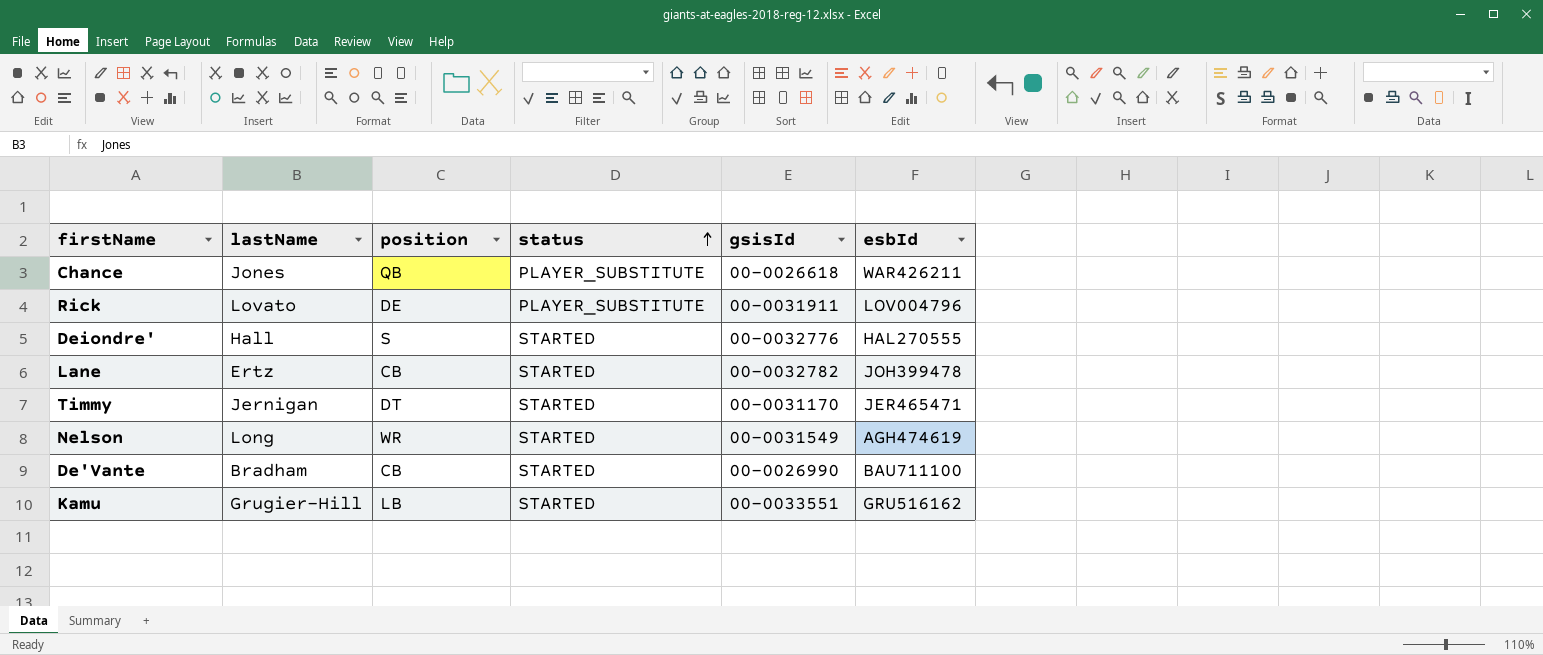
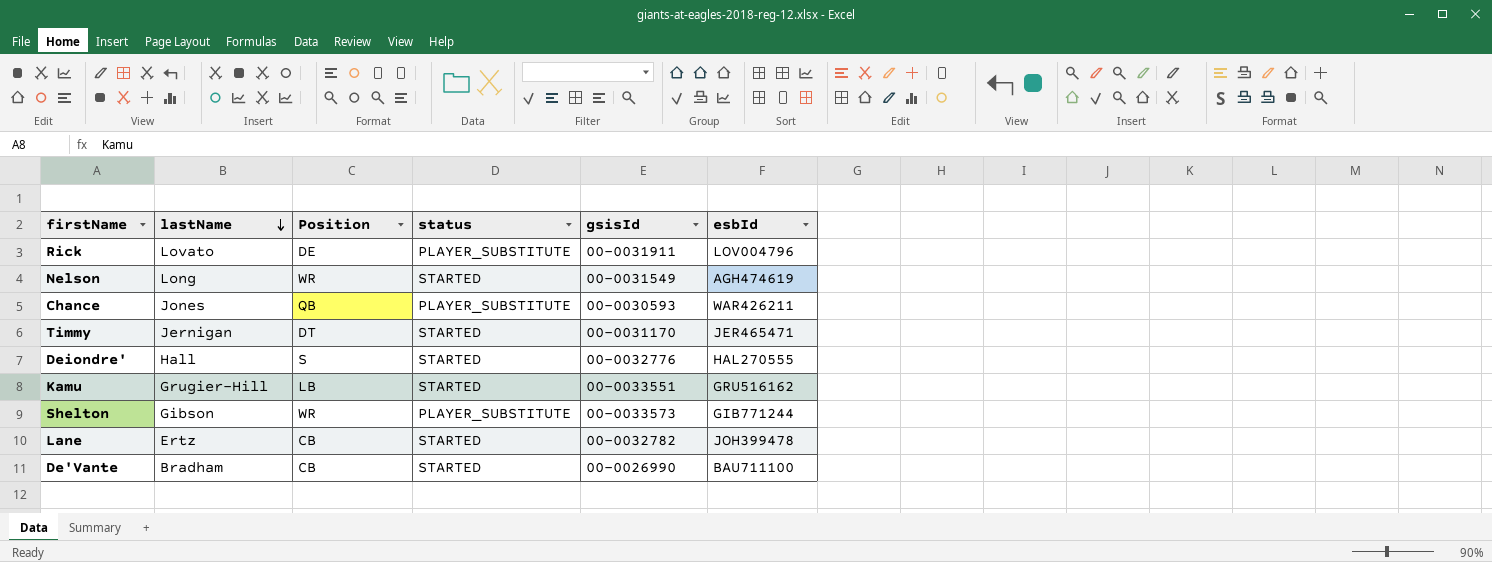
row order: status ascending -> lastName descending
column name: position -> Position
Chance | gsisId: 00-0026618 -> 00-0030593
row Shelton: none -> Gibson | WR | PLAYER_SUBSTITUTE | 00-0033573 | GIB771244

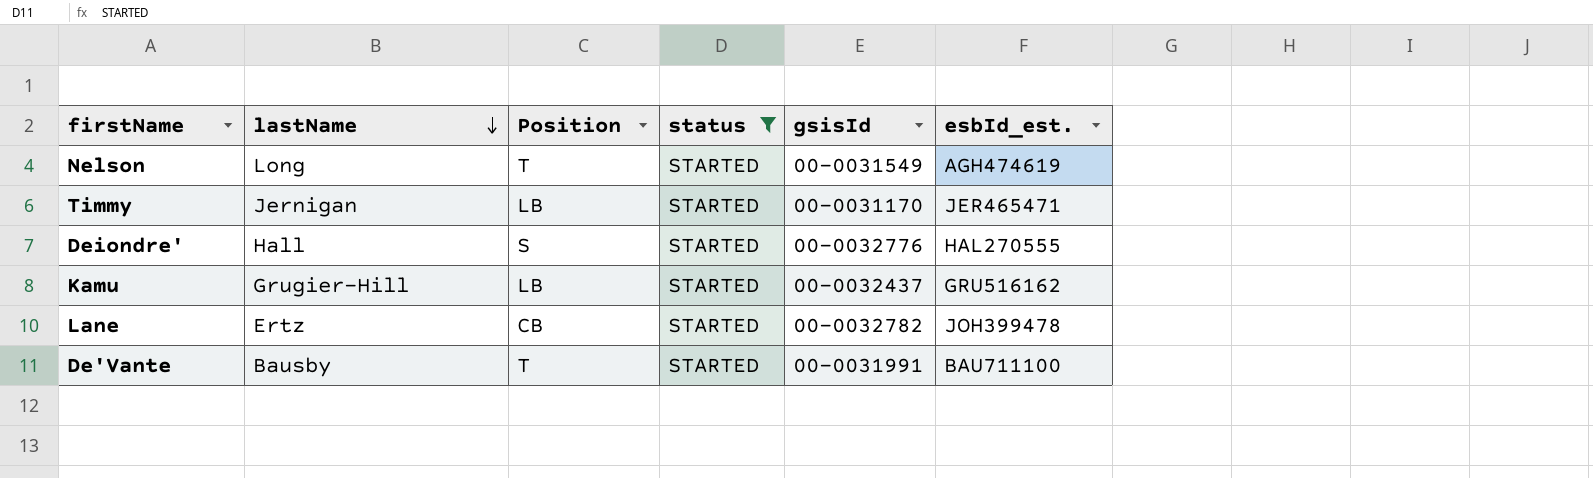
filter: none -> status = STARTED
column name: esbId -> esbId_est.
Nelson | Position: WR -> T
Timmy | Position: DT -> LB
Kamu | gsisId: 00-0033551 -> 00-0032437
De'Vante | lastName: Bradham -> Bausby
De'Vante | Position: CB -> T
De'Vante | gsisId: 00-0026990 -> 00-0031991

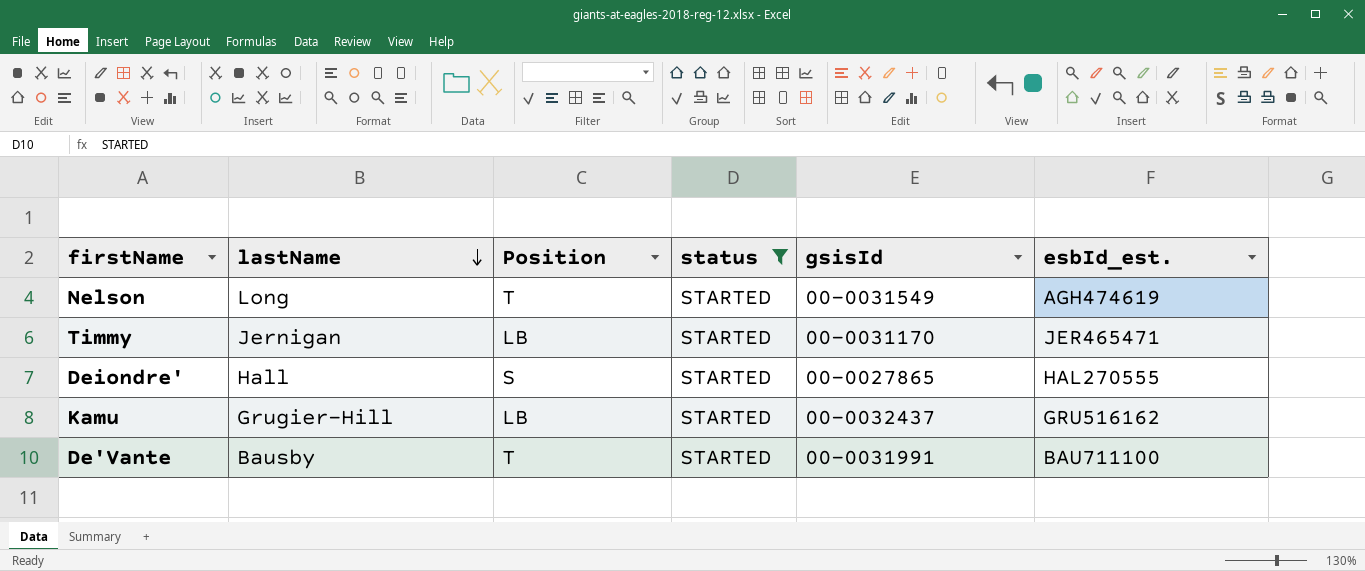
row Lane: Ertz | CB | STARTED | 00-0032782 | JOH399478 -> none
Deiondre' | gsisId: 00-0032776 -> 00-0027865

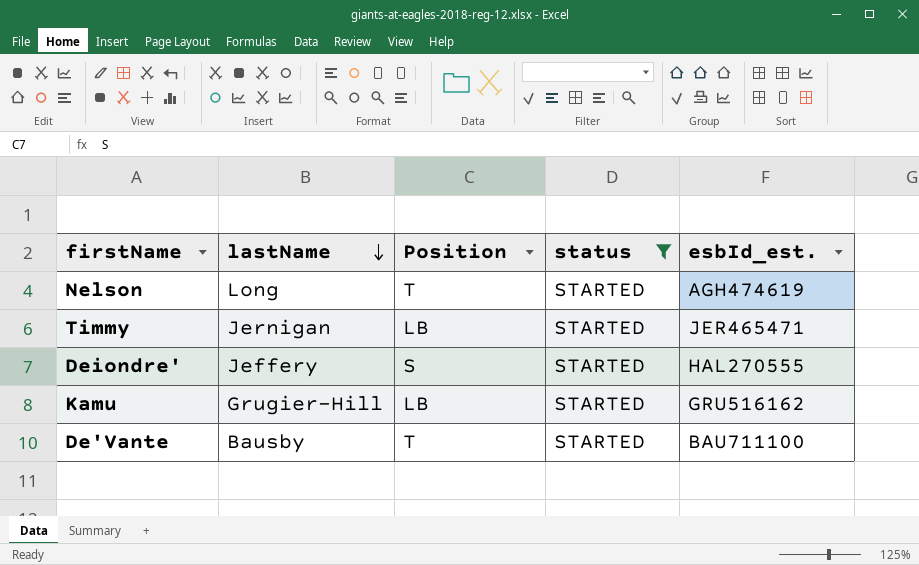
column gsisId | position: 5 -> none
Deiondre' | lastName: Hall -> Jeffery

